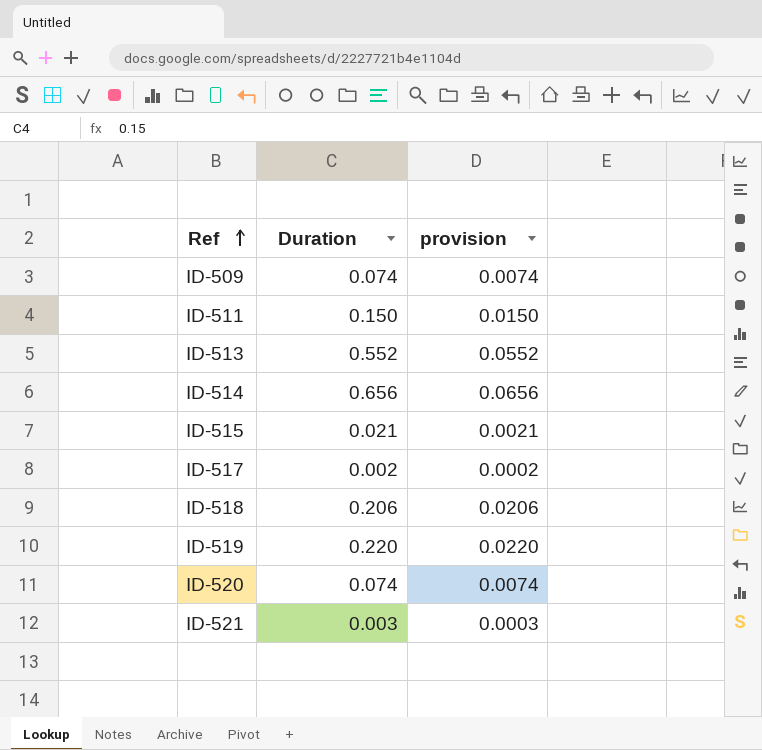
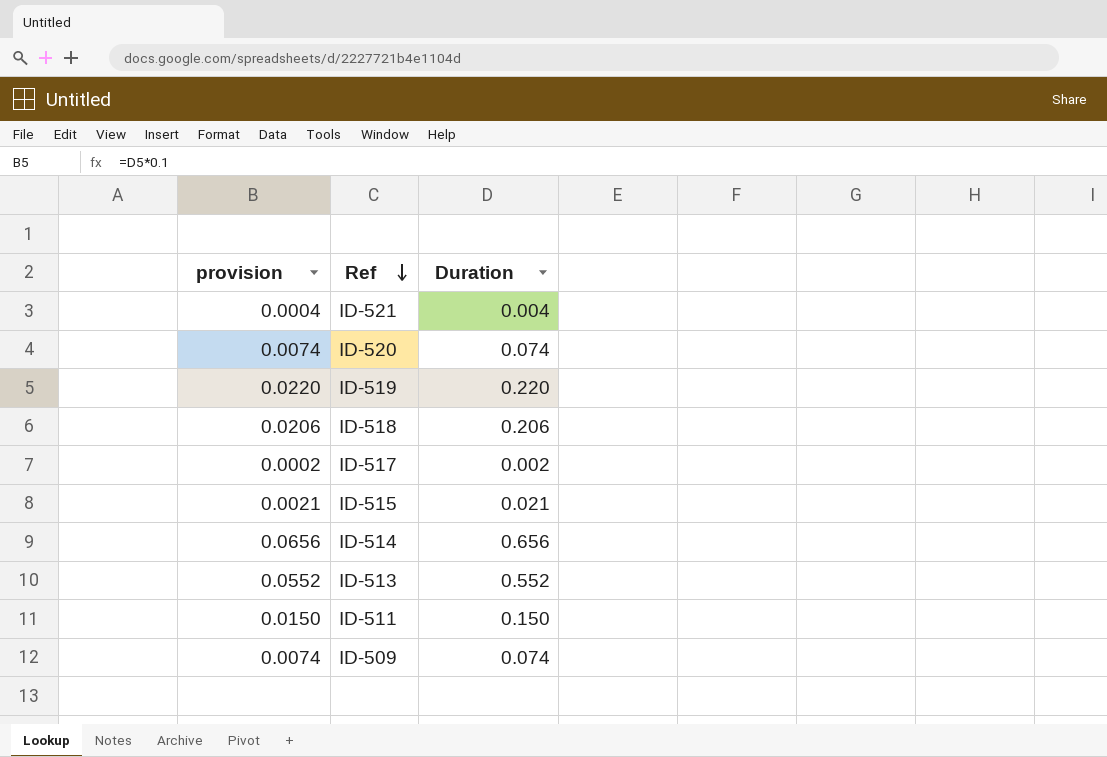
row order: Ref ascending -> Ref descending
column provision | position: 3 -> 1
ID-521 | provision: 0.0003 -> 0.0004
ID-521 | Duration: 0.003 -> 0.004

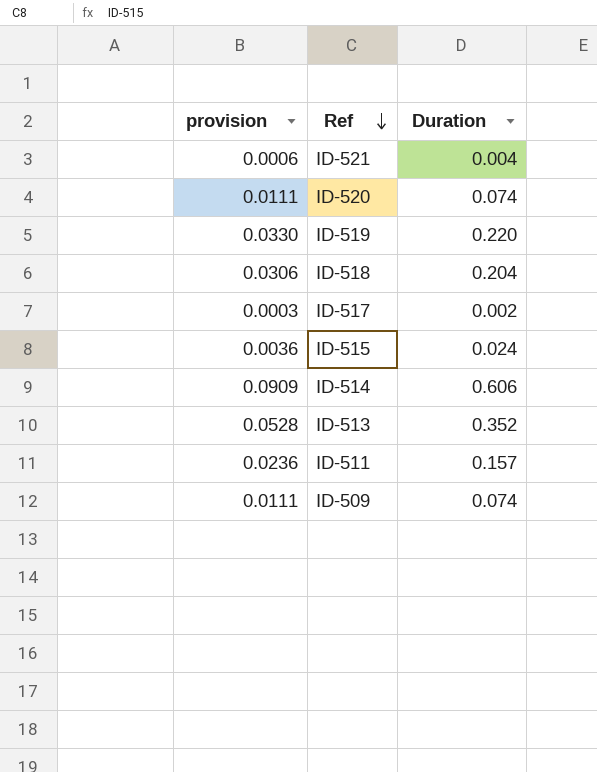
column provision | formula: [Duration] * 0.1 -> [Duration] * 0.15
ID-518 | Duration: 0.206 -> 0.204
ID-515 | Duration: 0.021 -> 0.024
ID-514 | Duration: 0.656 -> 0.606
ID-513 | Duration: 0.552 -> 0.352
ID-511 | Duration: 0.150 -> 0.157

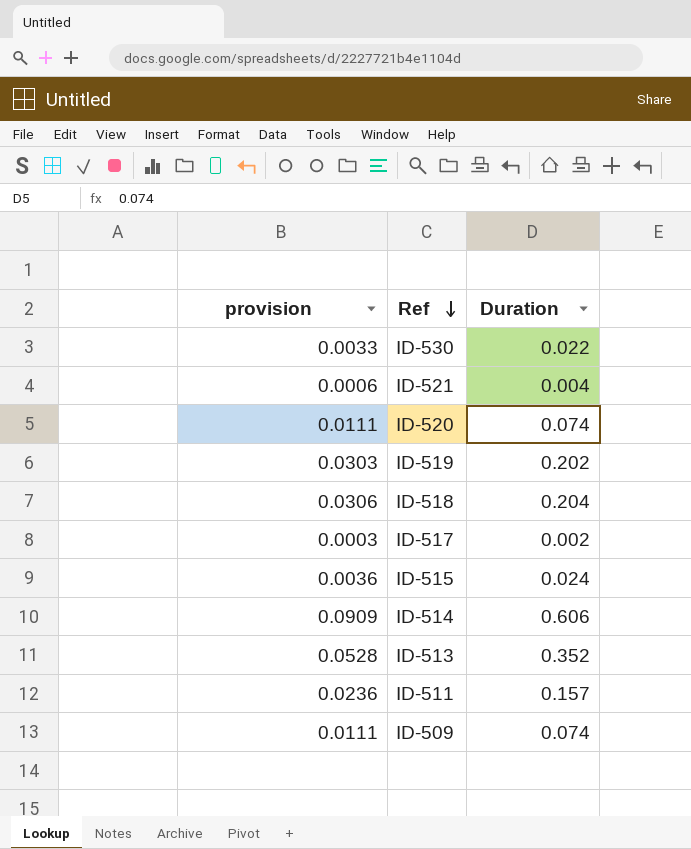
row ID-530: none -> 0.0033 | 0.022
ID-519 | provision: 0.0330 -> 0.0303
ID-519 | Duration: 0.220 -> 0.202

